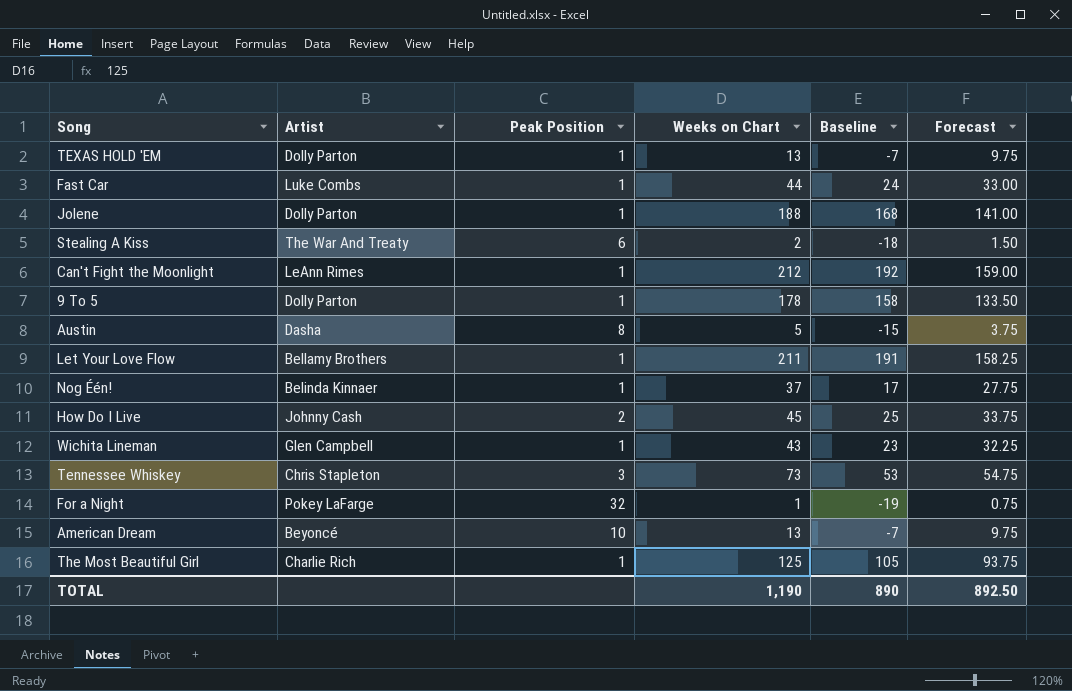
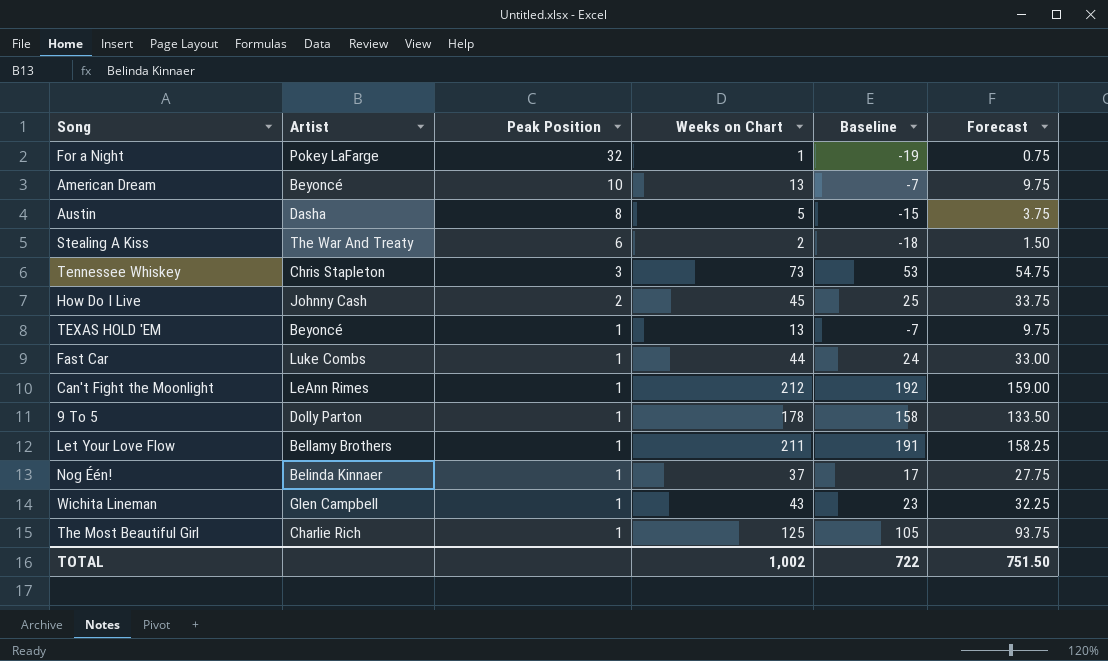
row order: none -> Peak Position descending
row Jolene: Dolly Parton | 1 | 188 | 168 | 141.00 -> none
TEXAS HOLD 'EM | Artist: Dolly Parton -> Beyoncé
TOTAL | Weeks on Chart: 1,190 -> 1,002
TOTAL | Baseline: 890 -> 722
TOTAL | Forecast: 892.50 -> 751.50

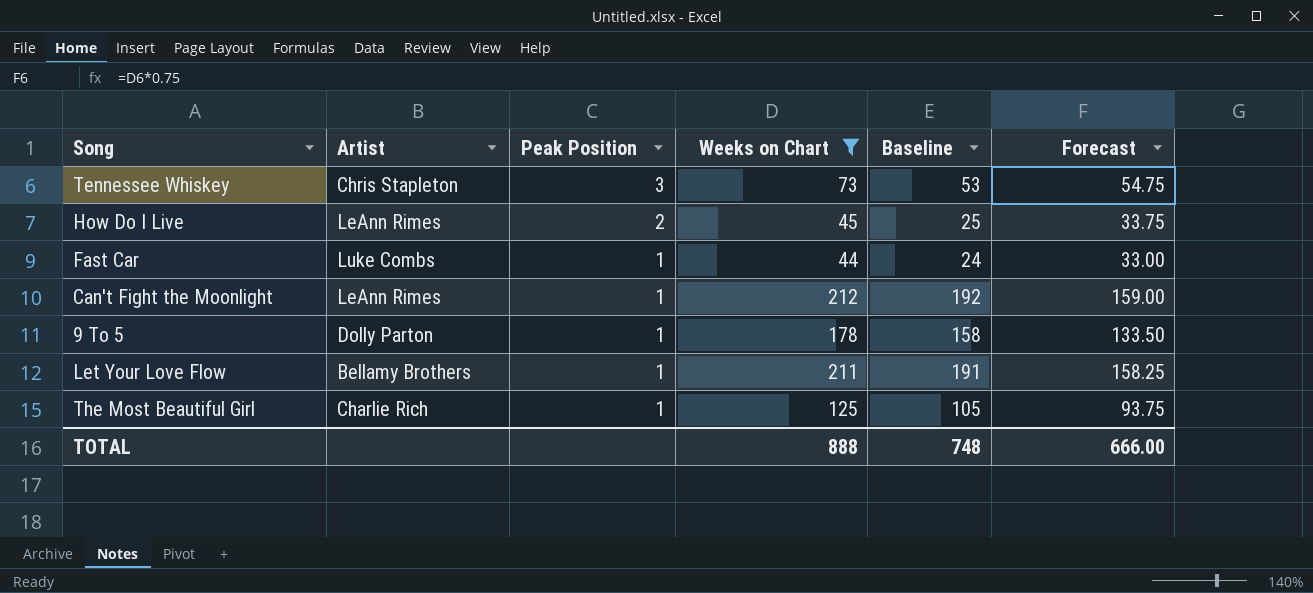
filter: none -> Weeks on Chart >= 44
How Do I Live | Artist: Johnny Cash -> LeAnn Rimes
TOTAL | Weeks on Chart: 1,002 -> 888
TOTAL | Baseline: 722 -> 748
TOTAL | Forecast: 751.50 -> 666.00

